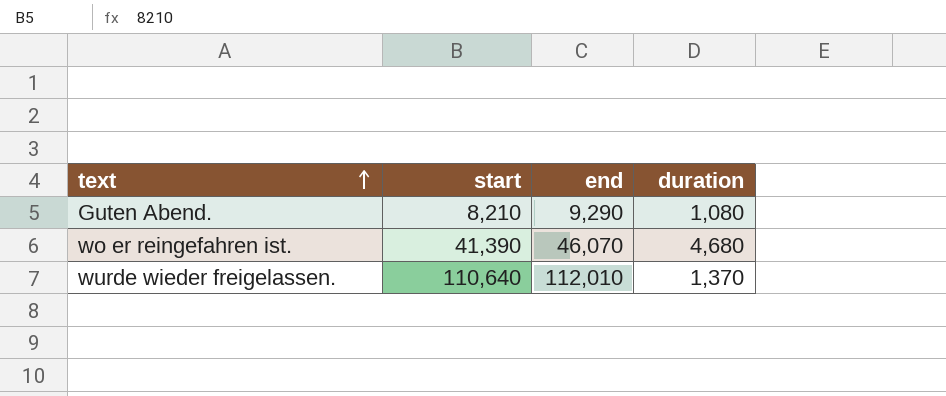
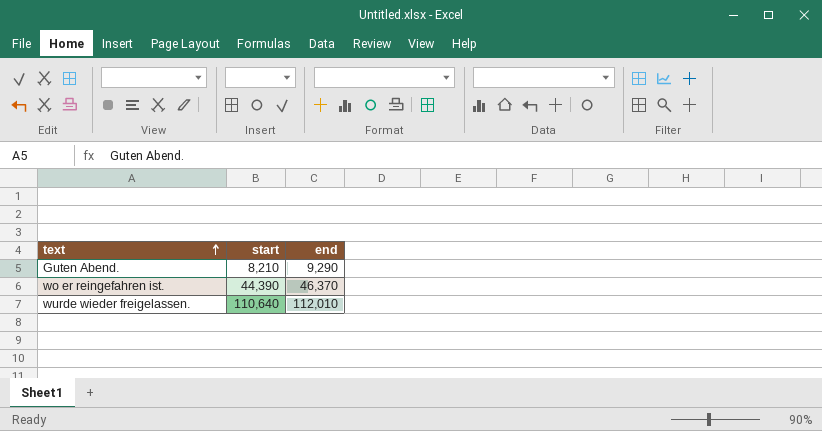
column duration | formula: [end] - [start] -> none
wo er reingefahren ist. | start: 41,390 -> 44,390
wo er reingefahren ist. | end: 46,070 -> 46,370

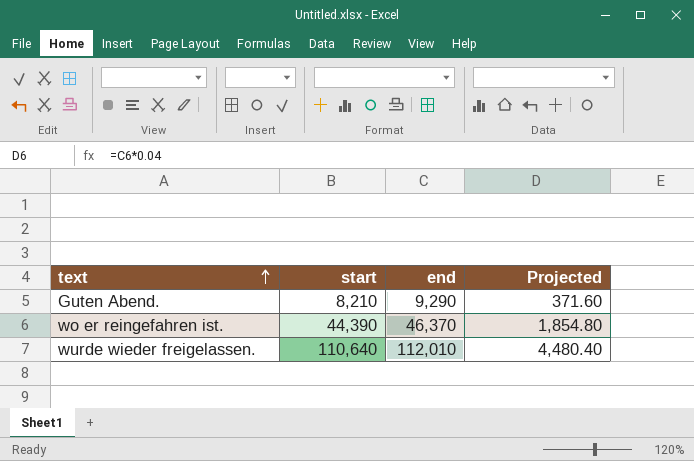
column Projected | formula: none -> [end] * 0.04

